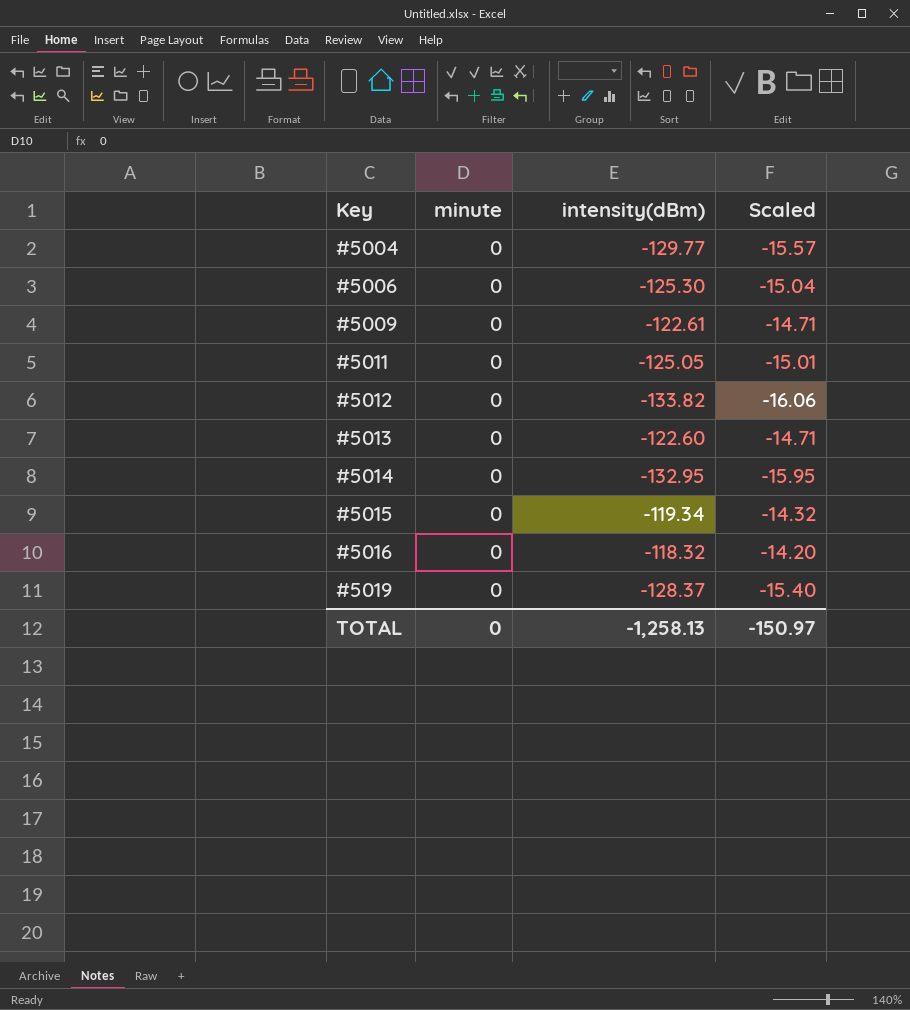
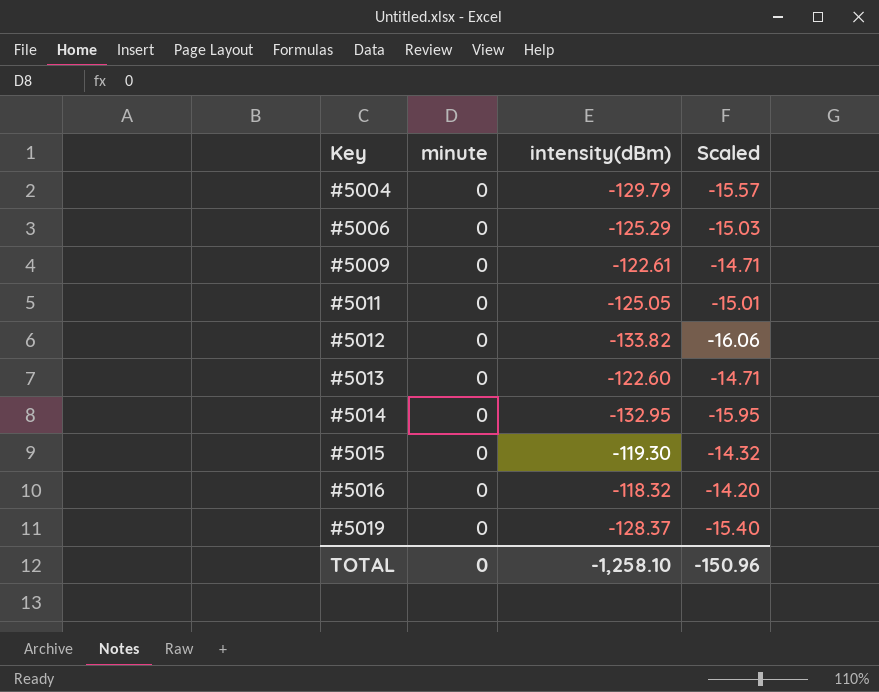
#5004 | intensity(dBm): -129.77 -> -129.79
#5006 | intensity(dBm): -125.30 -> -125.29
#5006 | Scaled: -15.04 -> -15.03
#5015 | intensity(dBm): -119.34 -> -119.30
TOTAL | intensity(dBm): -1,258.13 -> -1,258.10
TOTAL | Scaled: -150.97 -> -150.96

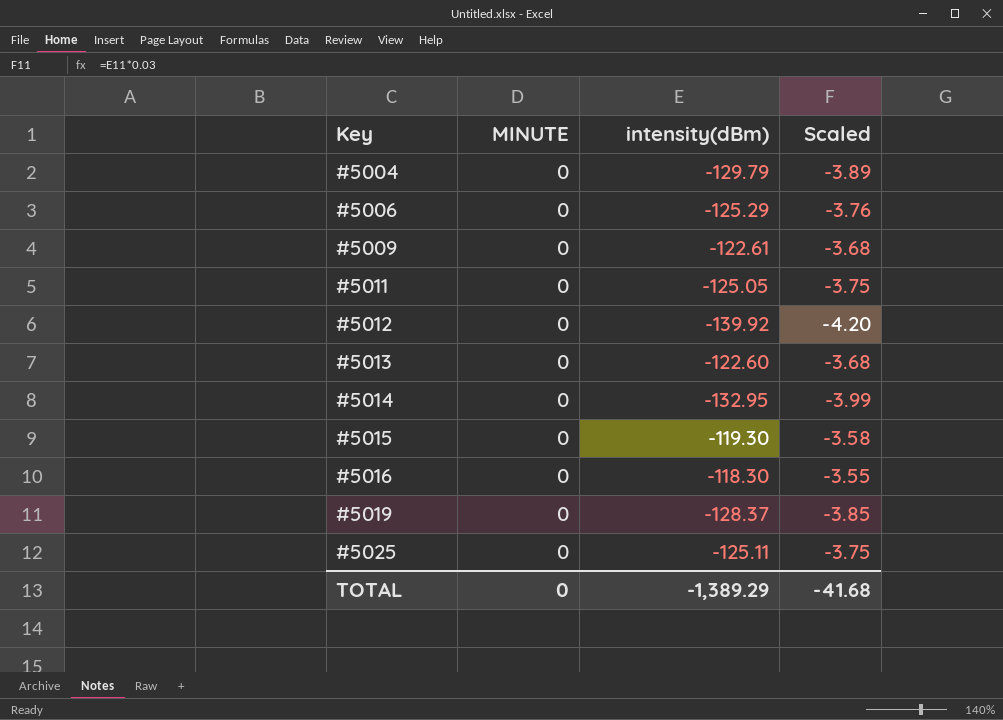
column name: minute -> MINUTE
column Scaled | formula: [intensity(dBm)] * 0.12 -> [intensity(dBm)] * 0.03
#5012 | intensity(dBm): -133.82 -> -139.92
#5016 | intensity(dBm): -118.32 -> -118.30
row #5025: none -> 0 | -125.11 | -3.75
TOTAL | intensity(dBm): -1,258.10 -> -1,389.29
TOTAL | Scaled: -150.96 -> -41.68

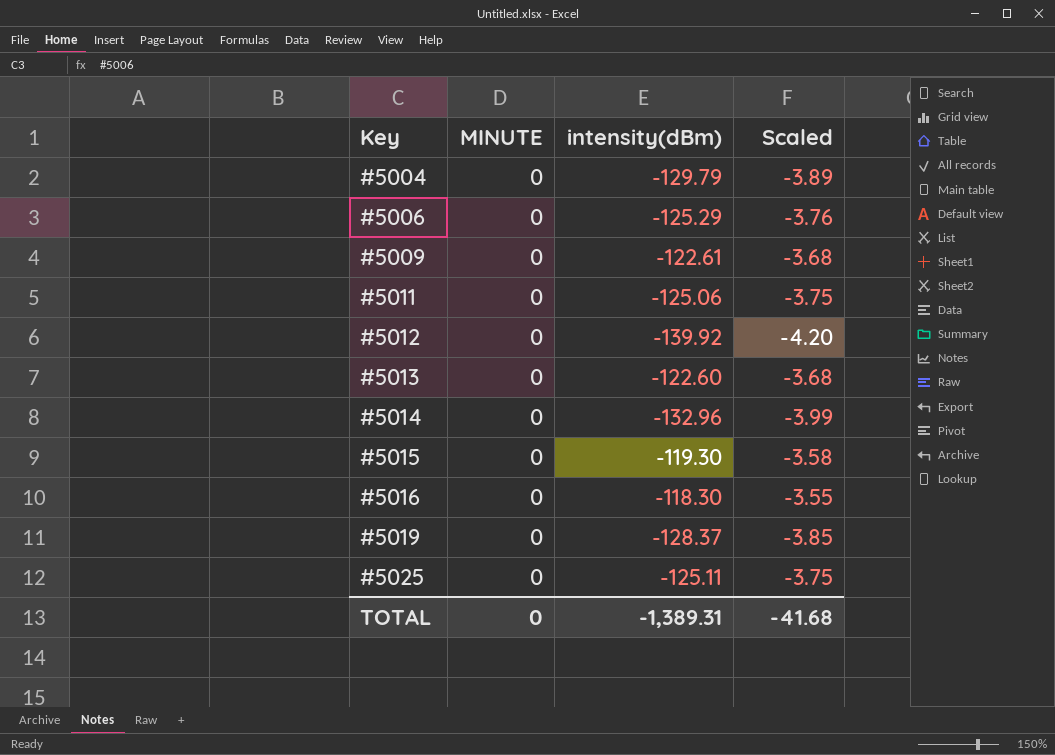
#5011 | intensity(dBm): -125.05 -> -125.06
#5014 | intensity(dBm): -132.95 -> -132.96
TOTAL | intensity(dBm): -1,389.29 -> -1,389.31

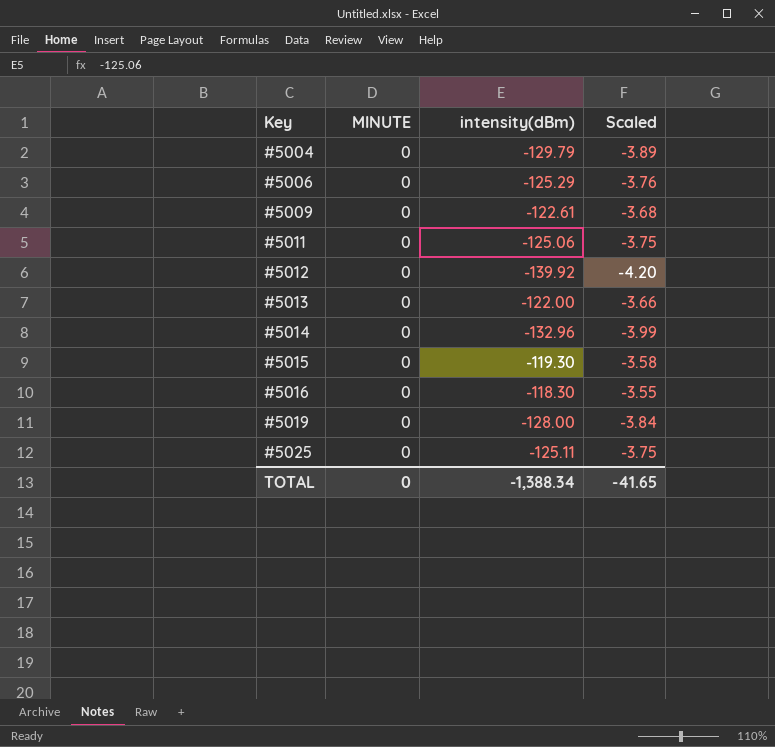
#5013 | intensity(dBm): -122.60 -> -122.00
#5013 | Scaled: -3.68 -> -3.66
#5019 | intensity(dBm): -128.37 -> -128.00
#5019 | Scaled: -3.85 -> -3.84
TOTAL | intensity(dBm): -1,389.31 -> -1,388.34
TOTAL | Scaled: -41.68 -> -41.65

